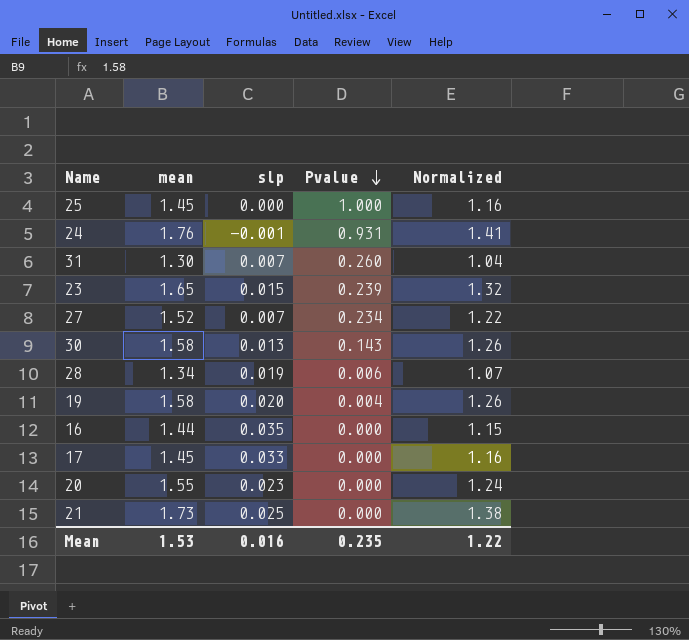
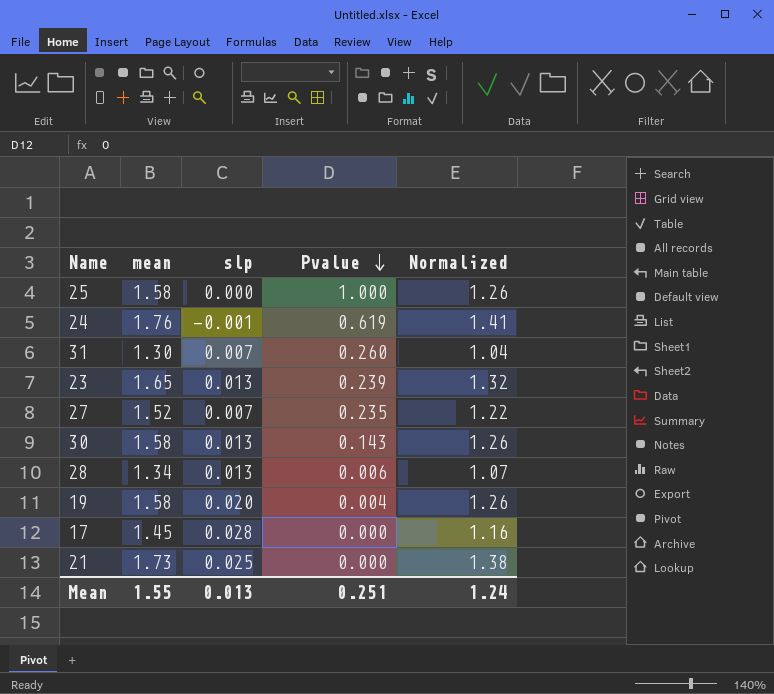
row 16: 1.44 | 0.035 | 0.000 | 1.15 -> none
row 20: 1.55 | 0.023 | 0.000 | 1.24 -> none
25 | mean: 1.45 -> 1.58
25 | Normalized: 1.16 -> 1.26
24 | Pvalue: 0.931 -> 0.619
23 | slp: 0.015 -> 0.013
27 | Pvalue: 0.234 -> 0.235
28 | slp: 0.019 -> 0.013
17 | slp: 0.033 -> 0.028
Mean | mean: 1.53 -> 1.55
Mean | slp: 0.016 -> 0.013
Mean | Pvalue: 0.235 -> 0.251
Mean | Normalized: 1.22 -> 1.24

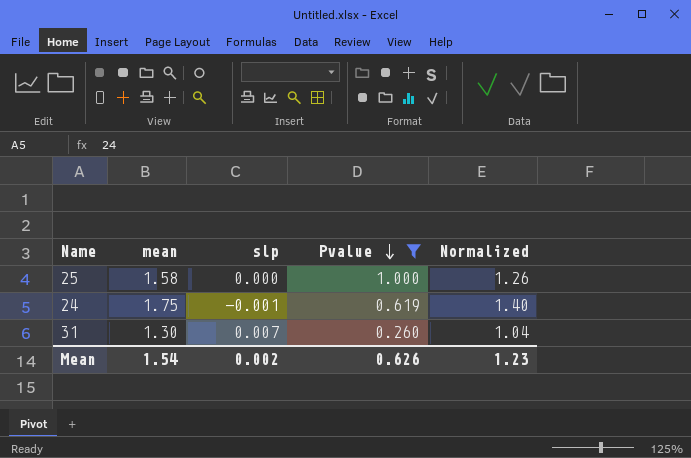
filter: none -> Pvalue >= 0.260
24 | mean: 1.76 -> 1.75
24 | Normalized: 1.41 -> 1.40
Mean | mean: 1.55 -> 1.54
Mean | slp: 0.013 -> 0.002
Mean | Pvalue: 0.251 -> 0.626
Mean | Normalized: 1.24 -> 1.23

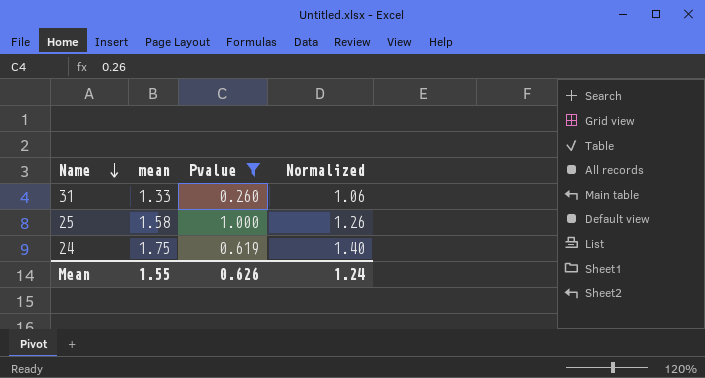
row order: Pvalue descending -> Name descending
column slp | position: 3 -> none
31 | mean: 1.30 -> 1.33
31 | Normalized: 1.04 -> 1.06
Mean | mean: 1.54 -> 1.55
Mean | Normalized: 1.23 -> 1.24

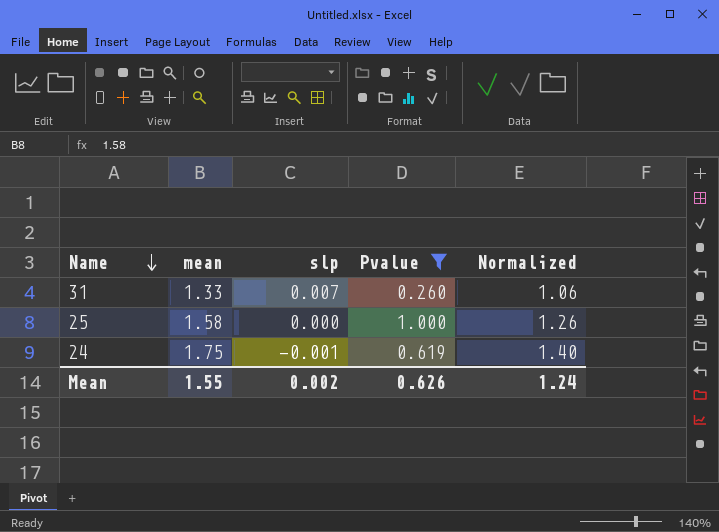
column slp | position: none -> 3

